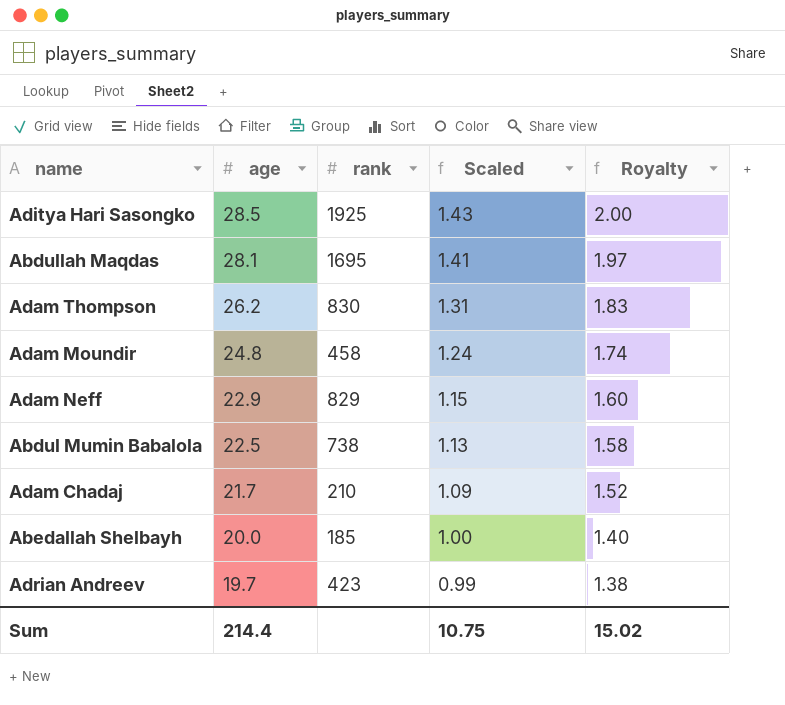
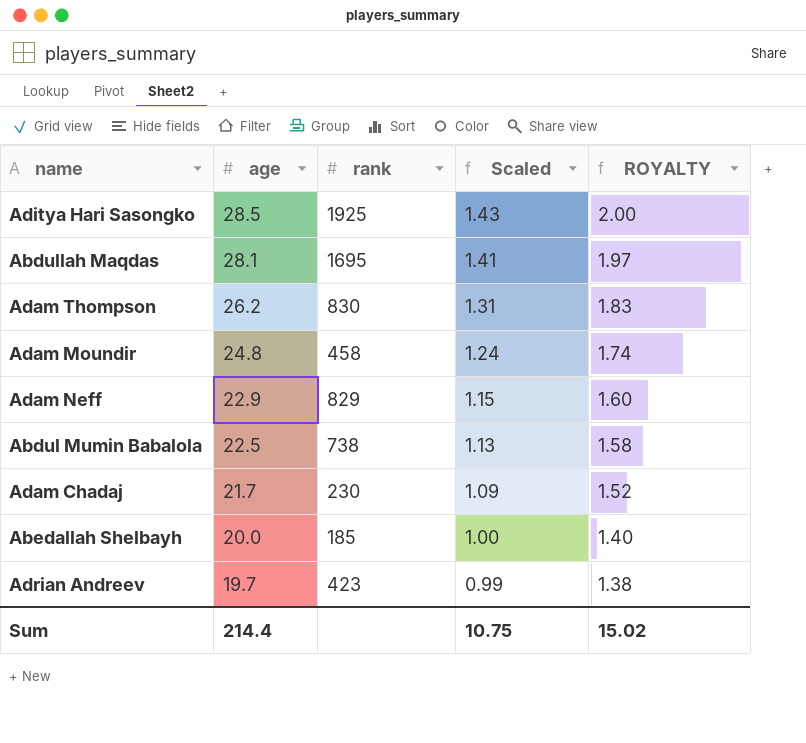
column name: Royalty -> ROYALTY
Adam Chadaj | rank: 210 -> 230

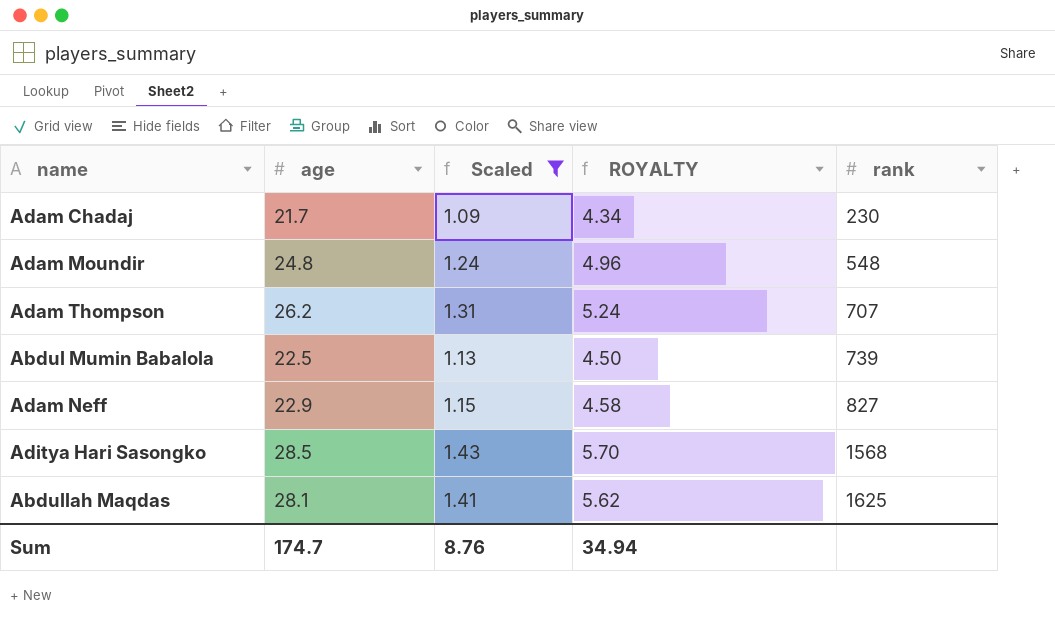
filter: none -> Scaled >= 1.09
row order: age descending -> rank ascending
column ROYALTY | formula: [age] * 0.07 -> [age] * 0.2
column rank | position: 3 -> 5
Adam Moundir | rank: 458 -> 548
Adam Thompson | rank: 830 -> 707
Abdul Mumin Babalola | rank: 738 -> 739
Adam Neff | rank: 829 -> 827
Aditya Hari Sasongko | rank: 1925 -> 1568
Abdullah Maqdas | rank: 1695 -> 1625
Sum | age: 214.4 -> 174.7
Sum | Scaled: 10.75 -> 8.76
Sum | ROYALTY: 15.02 -> 34.94

